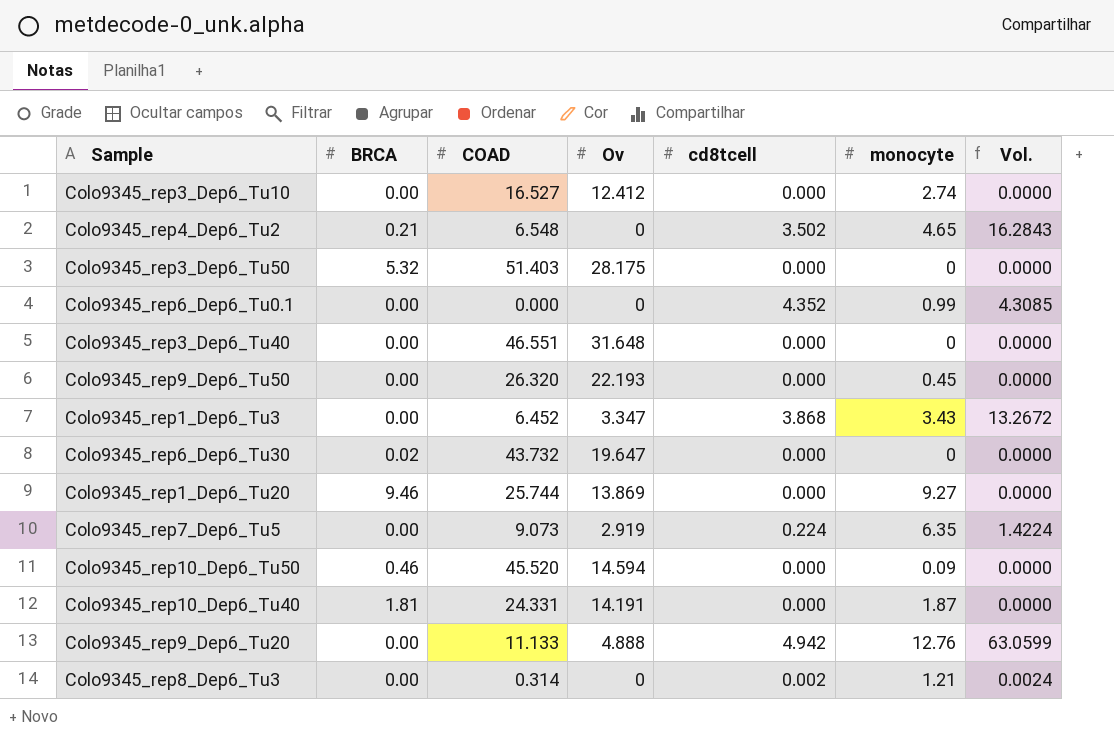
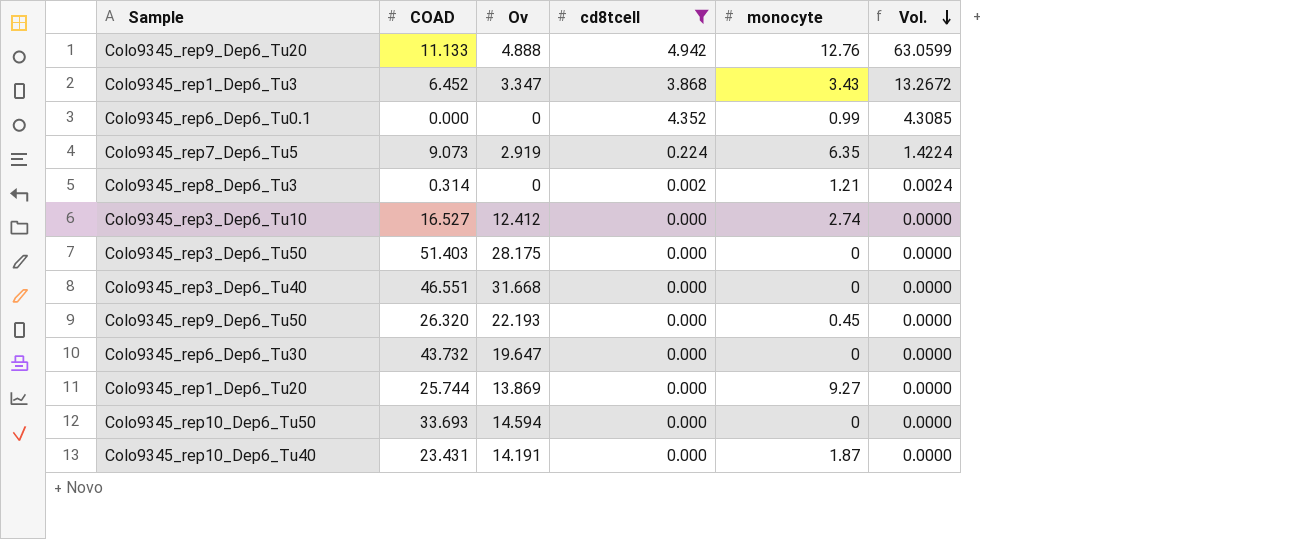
filter: none -> cd8tcell != 3.502
row order: none -> Vol. descending
column BRCA | position: 2 -> none
Colo9345_rep3_Dep6_Tu40 | Ov: 31.648 -> 31.668
Colo9345_rep10_Dep6_Tu50 | COAD: 45.520 -> 33.693
Colo9345_rep10_Dep6_Tu50 | monocyte: 0.09 -> 0
Colo9345_rep10_Dep6_Tu40 | COAD: 24.331 -> 23.431

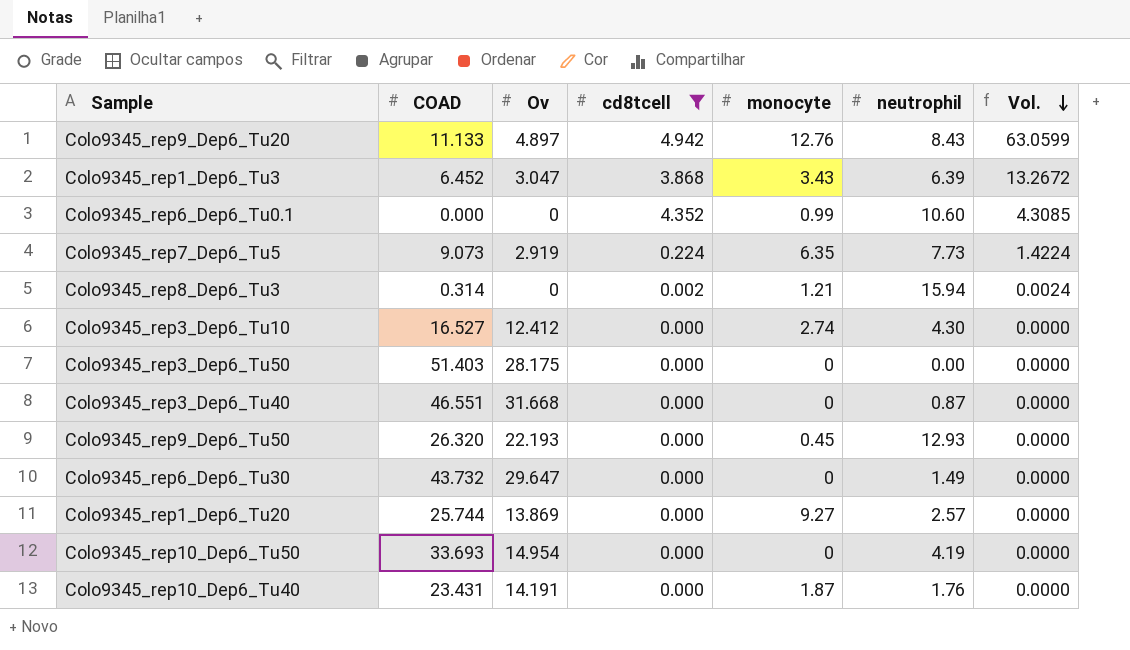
column neutrophil | position: none -> 6
Colo9345_rep9_Dep6_Tu20 | Ov: 4.888 -> 4.897
Colo9345_rep1_Dep6_Tu3 | Ov: 3.347 -> 3.047
Colo9345_rep6_Dep6_Tu30 | Ov: 19.647 -> 29.647
Colo9345_rep10_Dep6_Tu50 | Ov: 14.594 -> 14.954

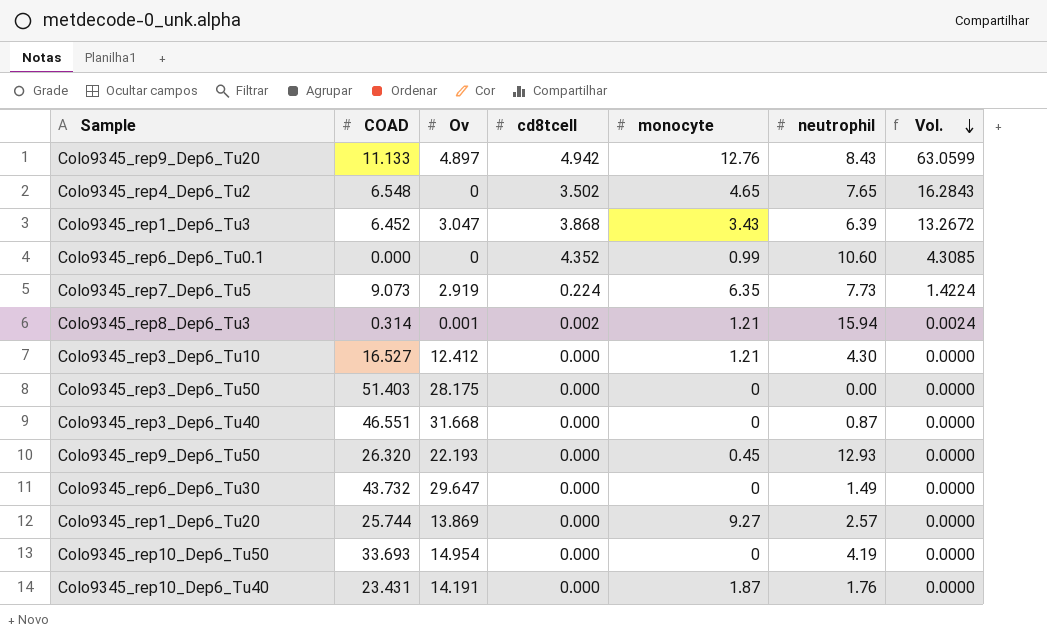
filter: cd8tcell != 3.502 -> none
Colo9345_rep8_Dep6_Tu3 | Ov: 0 -> 0.001
Colo9345_rep3_Dep6_Tu10 | monocyte: 2.74 -> 1.21

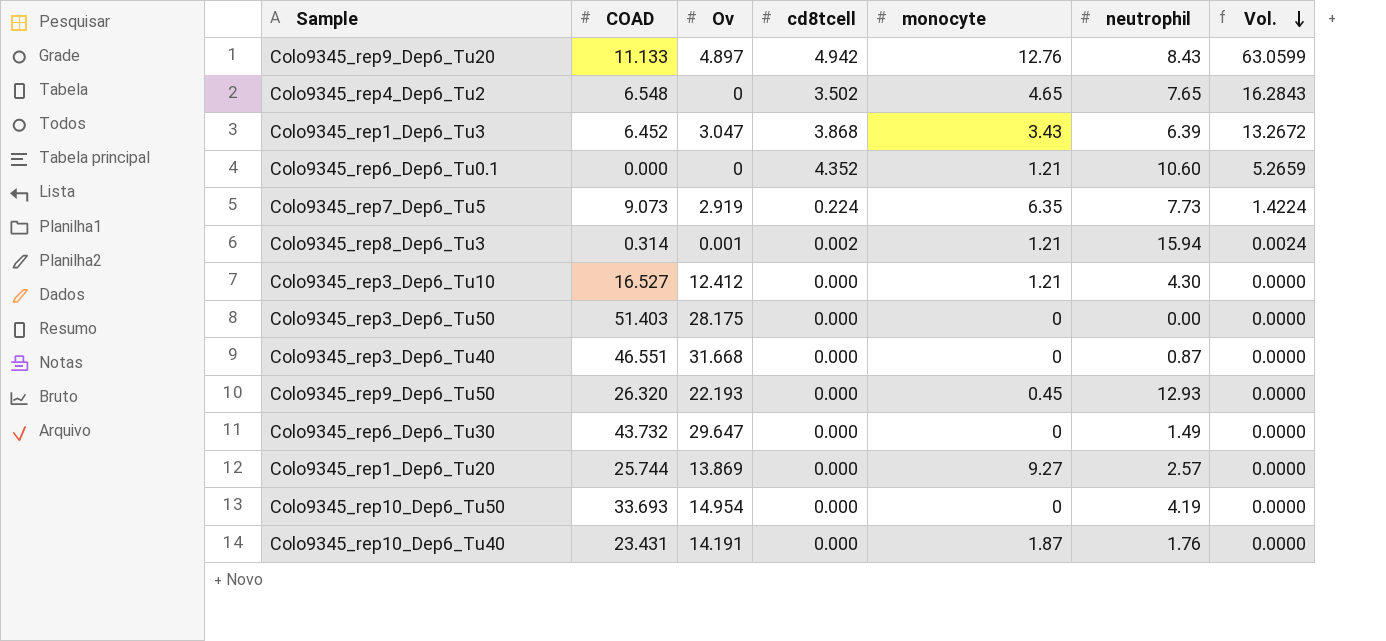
Colo9345_rep6_Dep6_Tu0.1 | monocyte: 0.99 -> 1.21
Colo9345_rep6_Dep6_Tu0.1 | Vol.: 4.3085 -> 5.2659

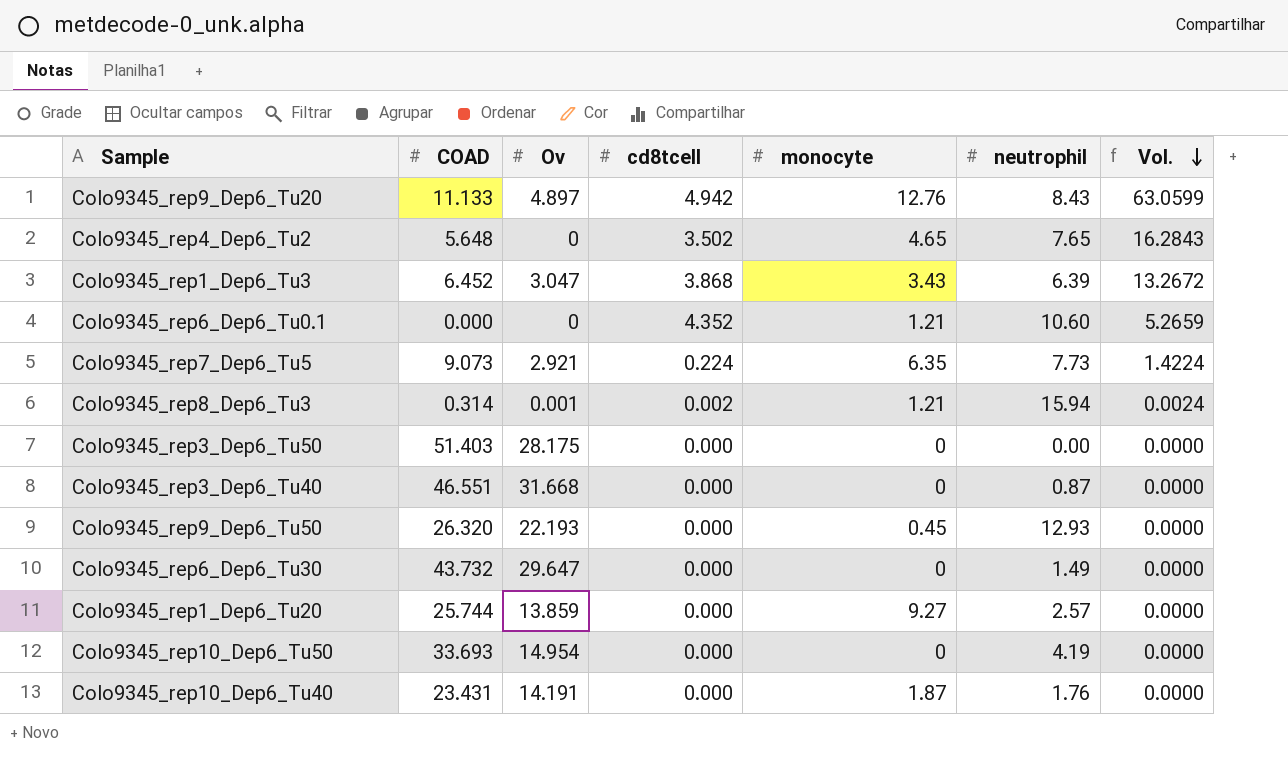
row Colo9345_rep3_Dep6_Tu10: 16.527 | 12.412 | 0.000 | 1.21 | 4.30 | 0.0000 -> none
Colo9345_rep4_Dep6_Tu2 | COAD: 6.548 -> 5.648
Colo9345_rep7_Dep6_Tu5 | Ov: 2.919 -> 2.921
Colo9345_rep1_Dep6_Tu20 | Ov: 13.869 -> 13.859

